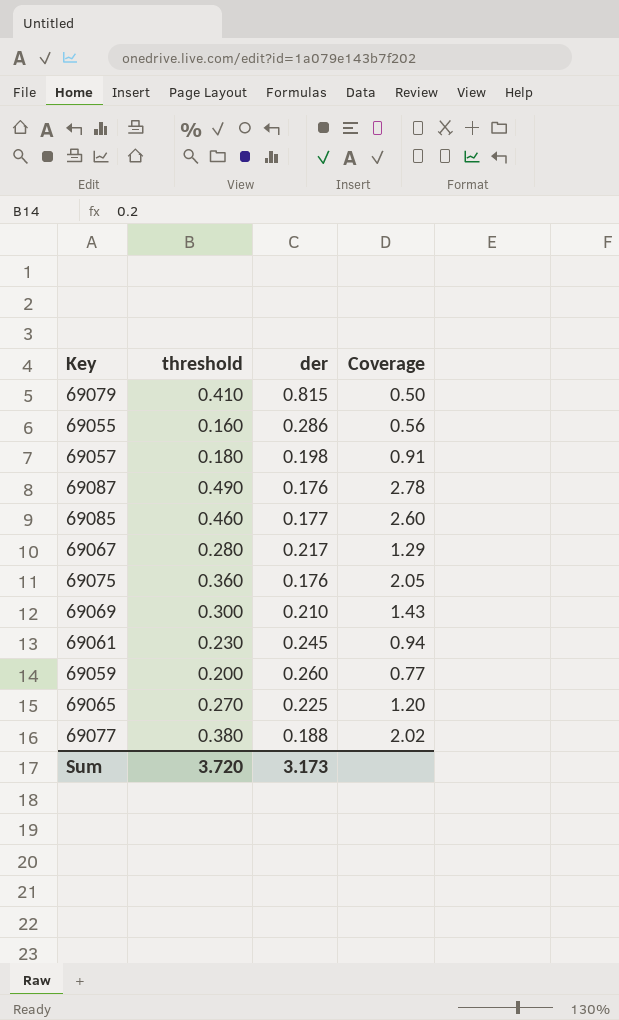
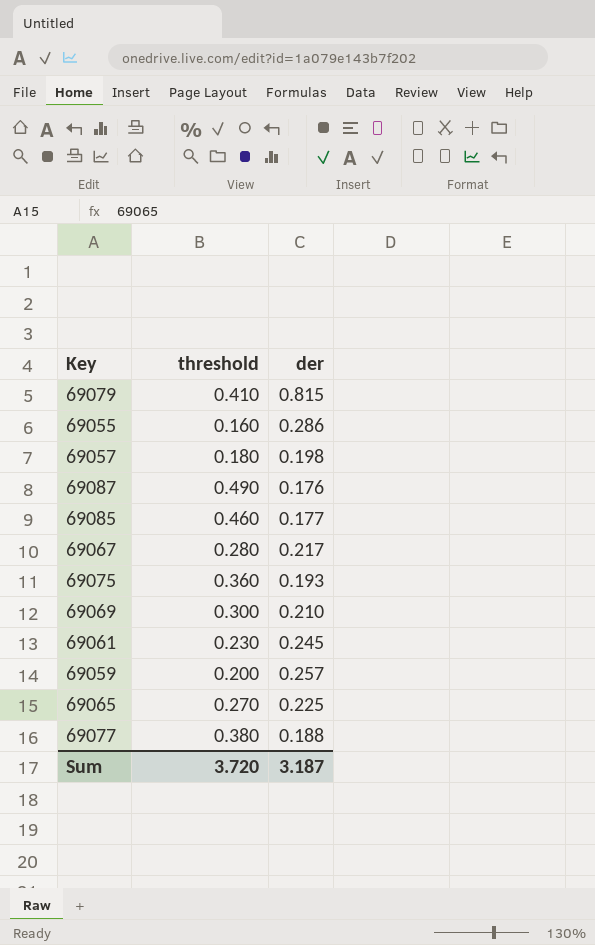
column Coverage | formula: [threshold] / [der] -> none
69075 | der: 0.176 -> 0.193
69059 | der: 0.260 -> 0.257
Sum | der: 3.173 -> 3.187

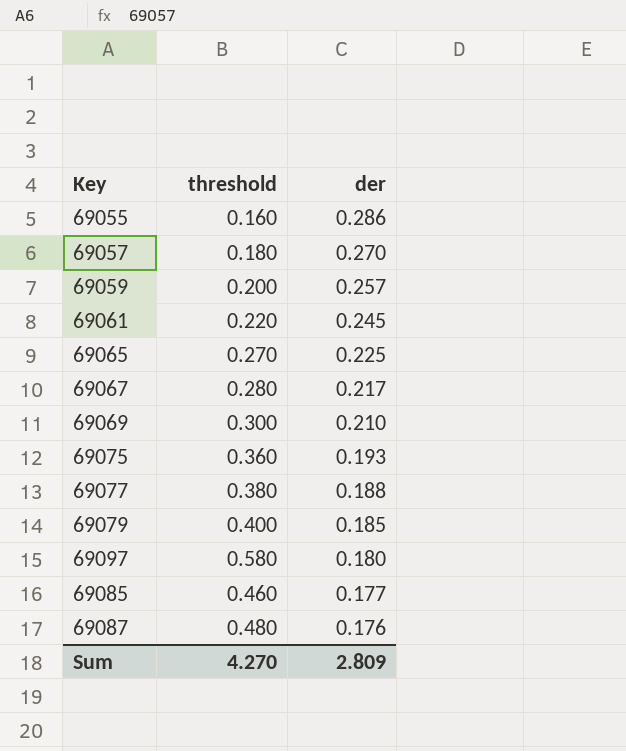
row order: none -> der descending
69057 | der: 0.198 -> 0.270
69061 | threshold: 0.230 -> 0.220
69079 | threshold: 0.410 -> 0.400
69079 | der: 0.815 -> 0.185
row 69097: none -> 0.580 | 0.180
69087 | threshold: 0.490 -> 0.480
Sum | threshold: 3.720 -> 4.270
Sum | der: 3.187 -> 2.809

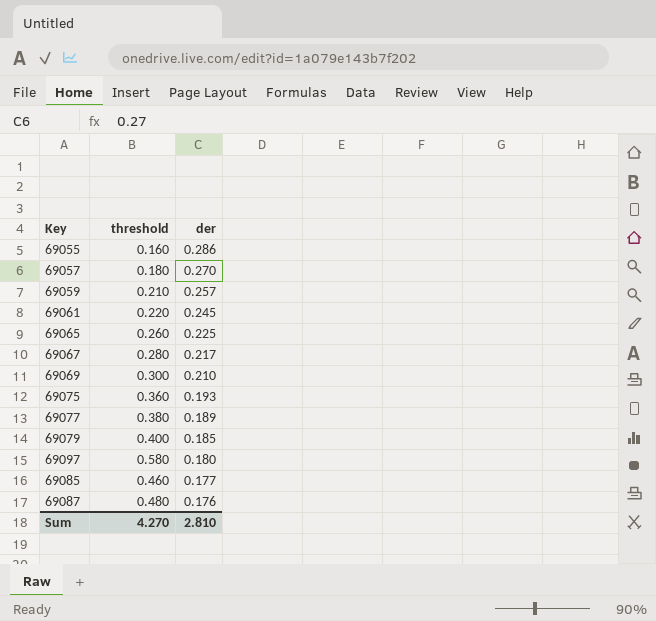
69059 | threshold: 0.200 -> 0.210
69065 | threshold: 0.270 -> 0.260
69077 | der: 0.188 -> 0.189
Sum | der: 2.809 -> 2.810

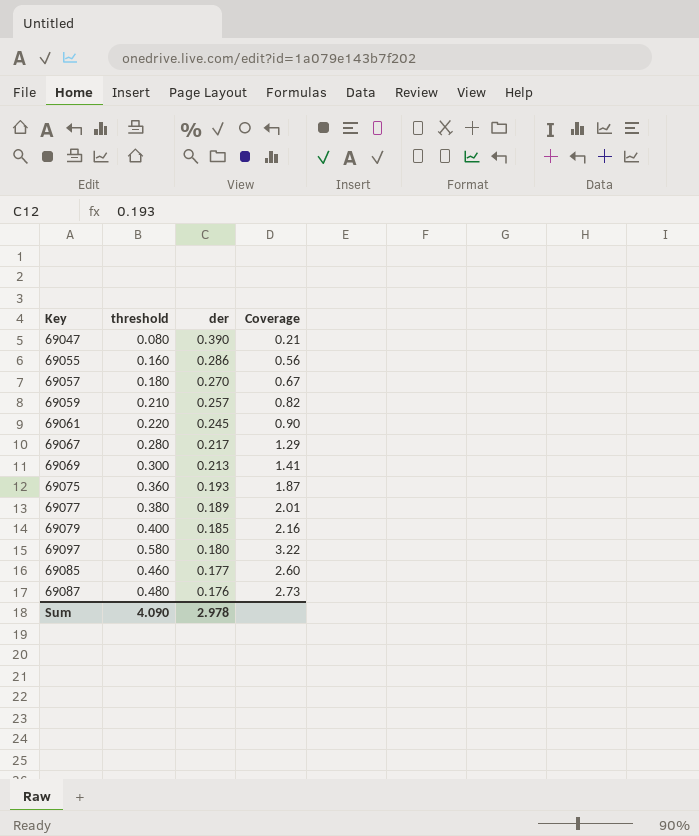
column Coverage | formula: none -> [threshold] / [der]
row 69065: 0.260 | 0.225 -> none
row 69047: none -> 0.080 | 0.390 | 0.21
69069 | der: 0.210 -> 0.213
Sum | threshold: 4.270 -> 4.090
Sum | der: 2.810 -> 2.978

